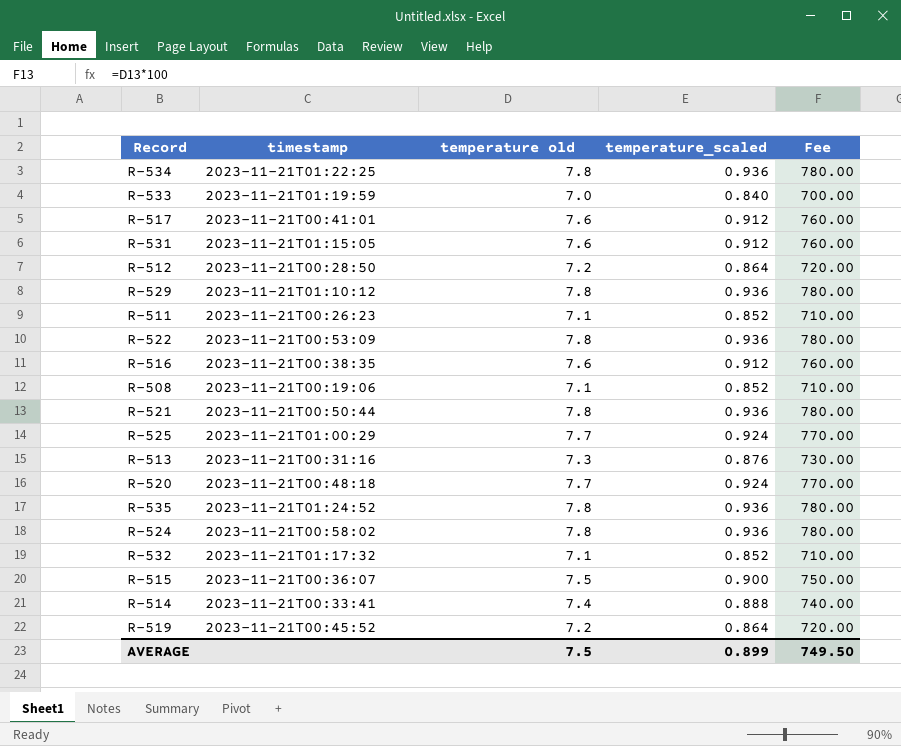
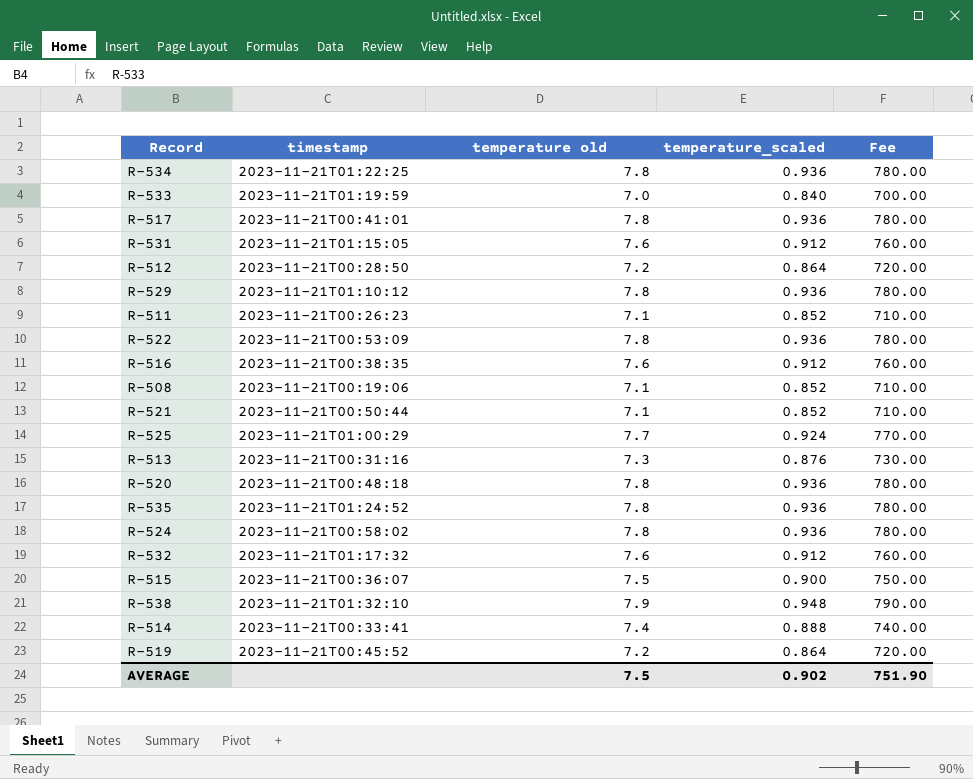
R-517 | temperature old: 7.6 -> 7.8
R-517 | temperature_scaled: 0.912 -> 0.936
R-517 | Fee: 760.00 -> 780.00
R-521 | temperature old: 7.8 -> 7.1
R-521 | temperature_scaled: 0.936 -> 0.852
R-521 | Fee: 780.00 -> 710.00
R-520 | temperature old: 7.7 -> 7.8
R-520 | temperature_scaled: 0.924 -> 0.936
R-520 | Fee: 770.00 -> 780.00
R-532 | temperature old: 7.1 -> 7.6
R-532 | temperature_scaled: 0.852 -> 0.912
R-532 | Fee: 710.00 -> 760.00
row R-538: none -> 2023-11-21T01:32:10 | 7.9 | 0.948 | 790.00
AVERAGE | temperature_scaled: 0.899 -> 0.902
AVERAGE | Fee: 749.50 -> 751.90

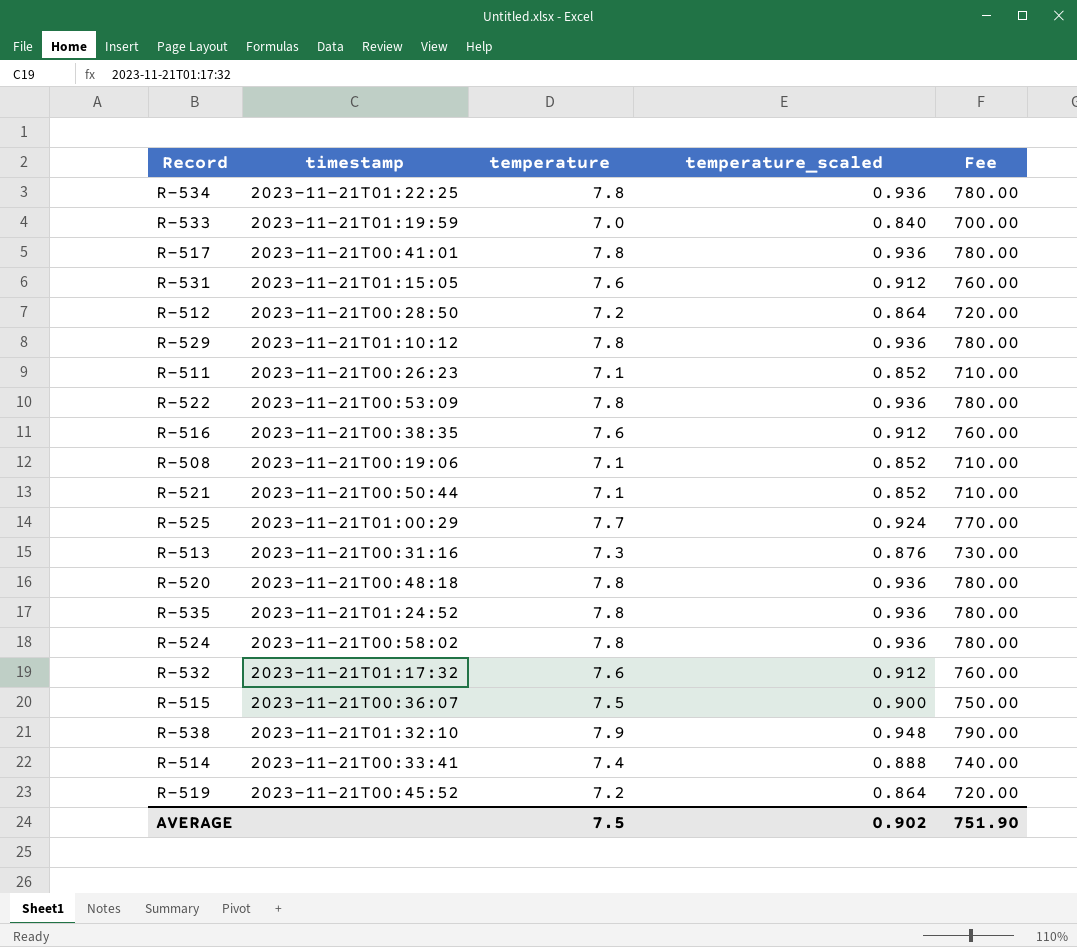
column name: temperature old -> temperature

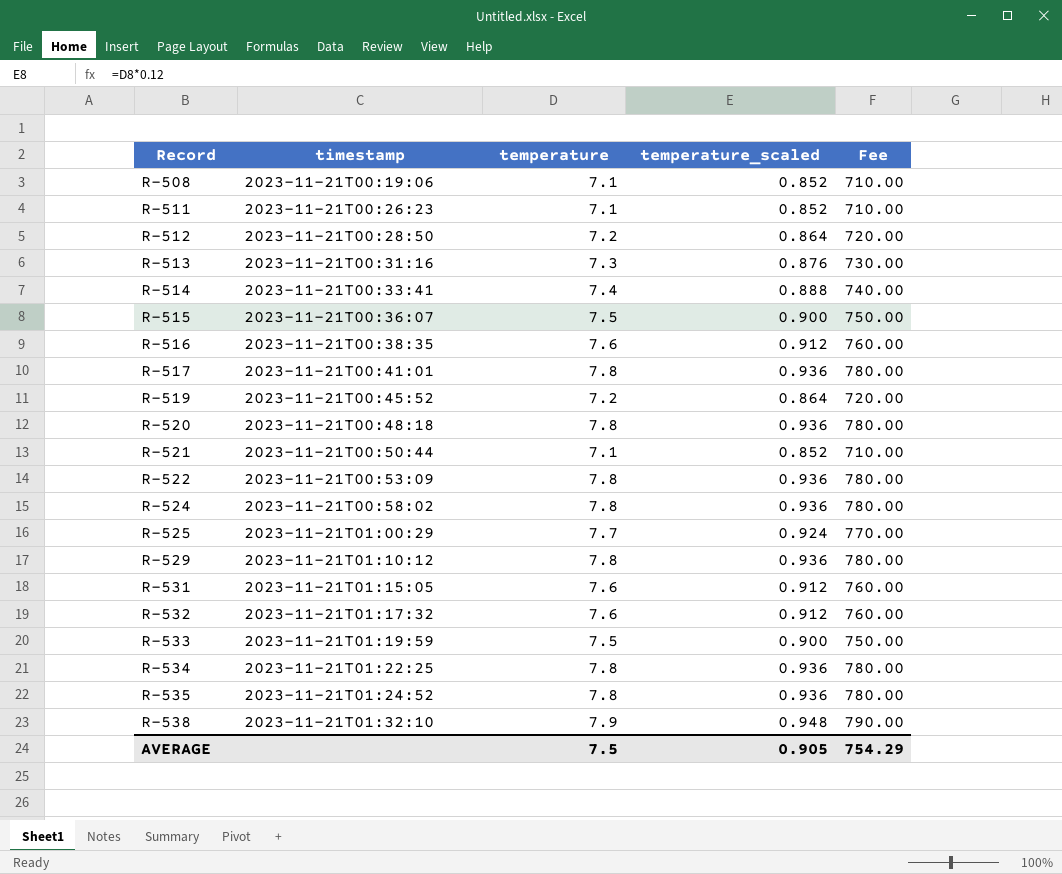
row order: none -> Record ascending
R-533 | temperature: 7.0 -> 7.5
R-533 | temperature_scaled: 0.840 -> 0.900
R-533 | Fee: 700.00 -> 750.00
AVERAGE | temperature_scaled: 0.902 -> 0.905
AVERAGE | Fee: 751.90 -> 754.29

